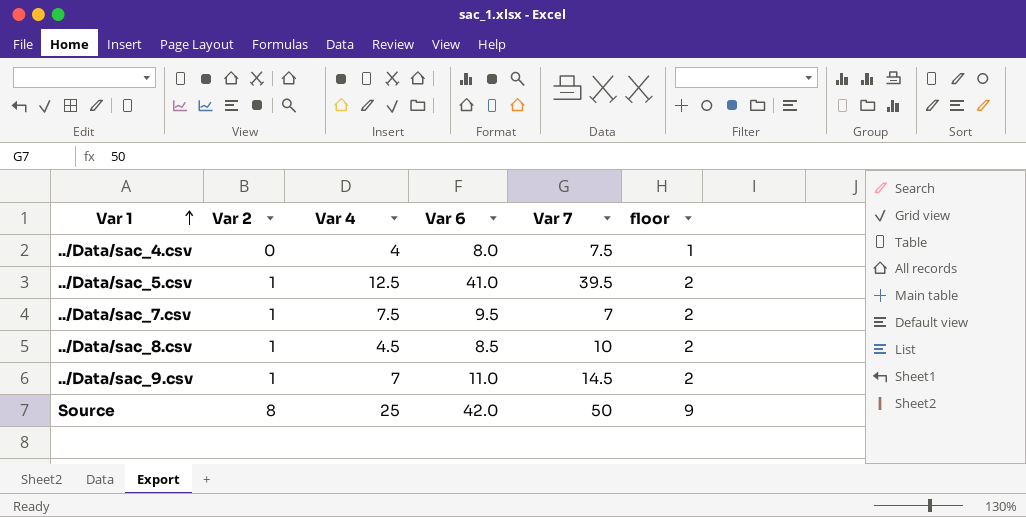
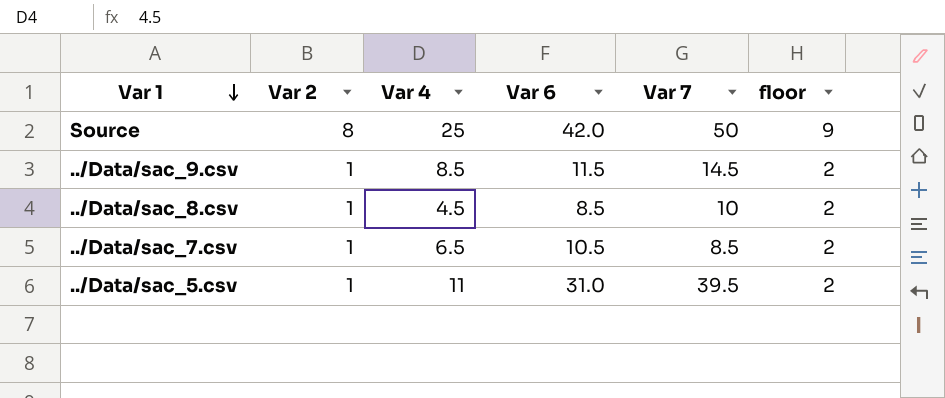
row order: Var 1 ascending -> Var 1 descending
row ../Data/sac_4.csv: 0 | 4 | 8.0 | 7.5 | 1 -> none
../Data/sac_9.csv | Var 4: 7 -> 8.5
../Data/sac_9.csv | Var 6: 11.0 -> 11.5
../Data/sac_7.csv | Var 4: 7.5 -> 6.5
../Data/sac_7.csv | Var 6: 9.5 -> 10.5
../Data/sac_7.csv | Var 7: 7 -> 8.5
../Data/sac_5.csv | Var 4: 12.5 -> 11
../Data/sac_5.csv | Var 6: 41.0 -> 31.0

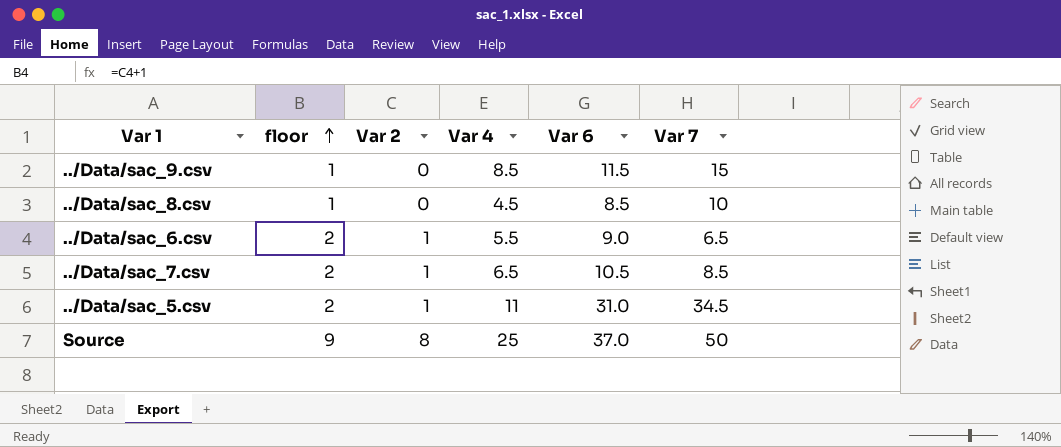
row order: Var 1 descending -> floor ascending
column floor | position: 6 -> 2
../Data/sac_9.csv | floor: 2 -> 1
../Data/sac_9.csv | Var 2: 1 -> 0
../Data/sac_9.csv | Var 7: 14.5 -> 15
../Data/sac_8.csv | floor: 2 -> 1
../Data/sac_8.csv | Var 2: 1 -> 0
row ../Data/sac_6.csv: none -> 2 | 1 | 5.5 | 9.0 | 6.5
../Data/sac_5.csv | Var 7: 39.5 -> 34.5
Source | Var 6: 42.0 -> 37.0

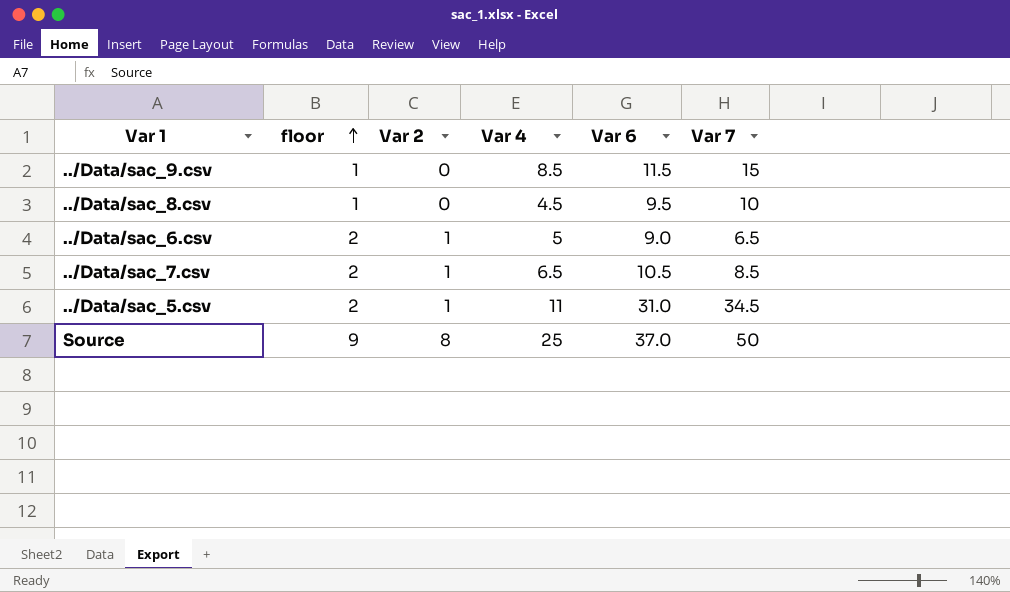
../Data/sac_8.csv | Var 6: 8.5 -> 9.5
../Data/sac_6.csv | Var 4: 5.5 -> 5

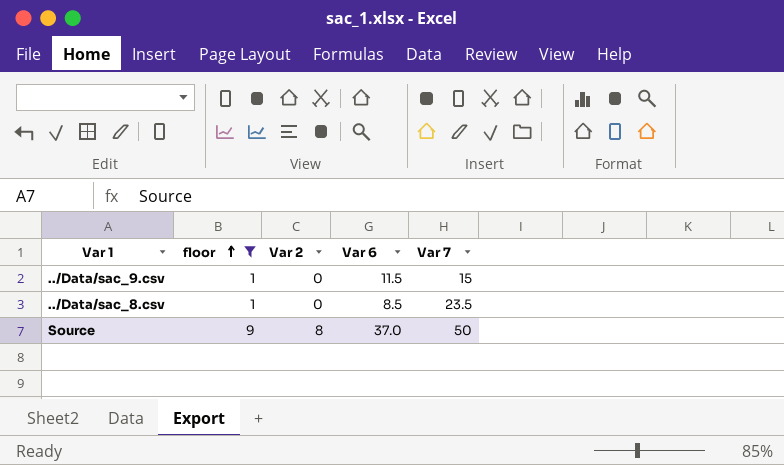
filter: none -> floor != 2
column Var 4 | position: 4 -> none
../Data/sac_8.csv | Var 6: 9.5 -> 8.5
../Data/sac_8.csv | Var 7: 10 -> 23.5

